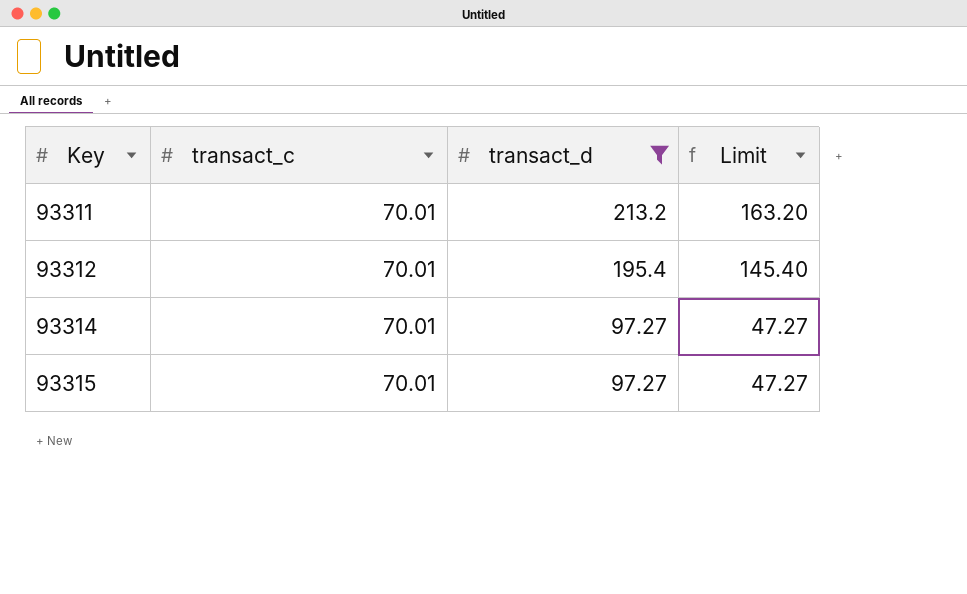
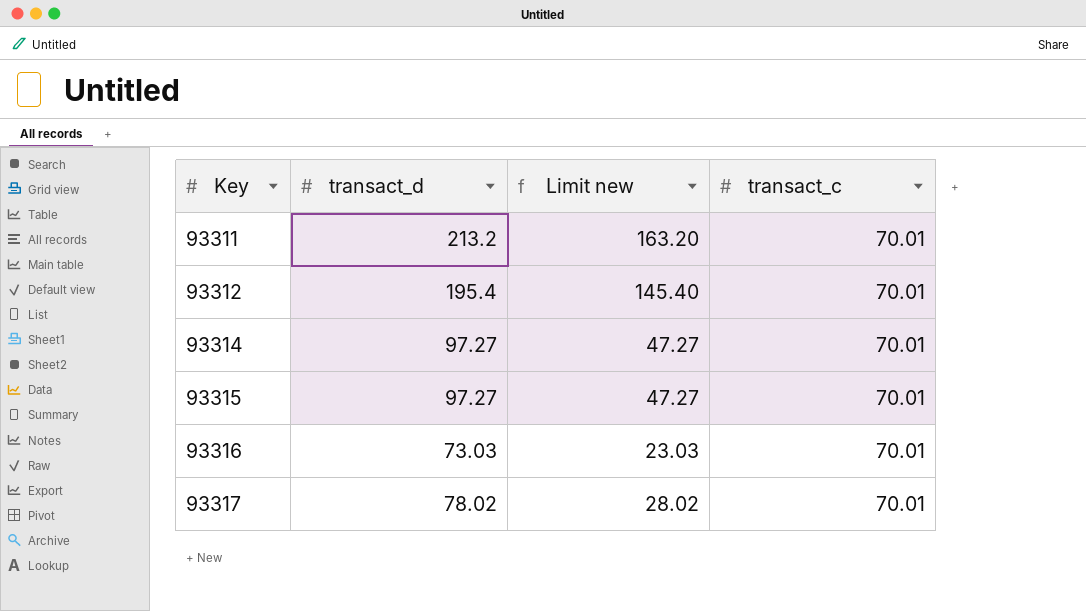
filter: transact_d >= 97.27 -> none
column name: Limit -> Limit new
column transact_c | position: 2 -> 4

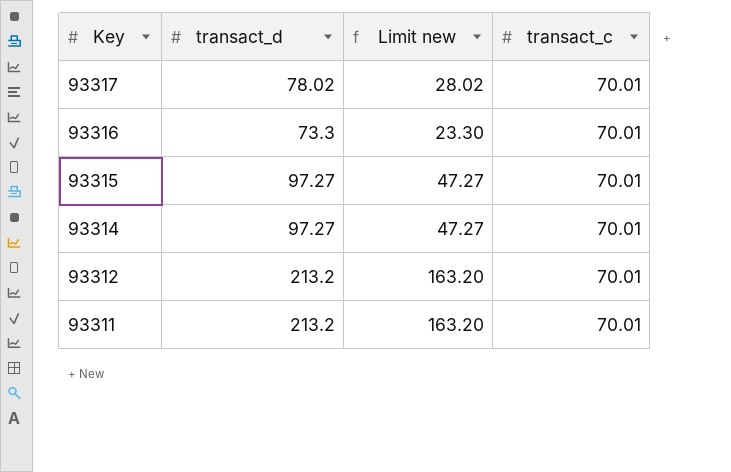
row order: Key ascending -> Key descending
93316 | transact_d: 73.03 -> 73.3
93316 | Limit new: 23.03 -> 23.30
93312 | transact_d: 195.4 -> 213.2
93312 | Limit new: 145.40 -> 163.20

